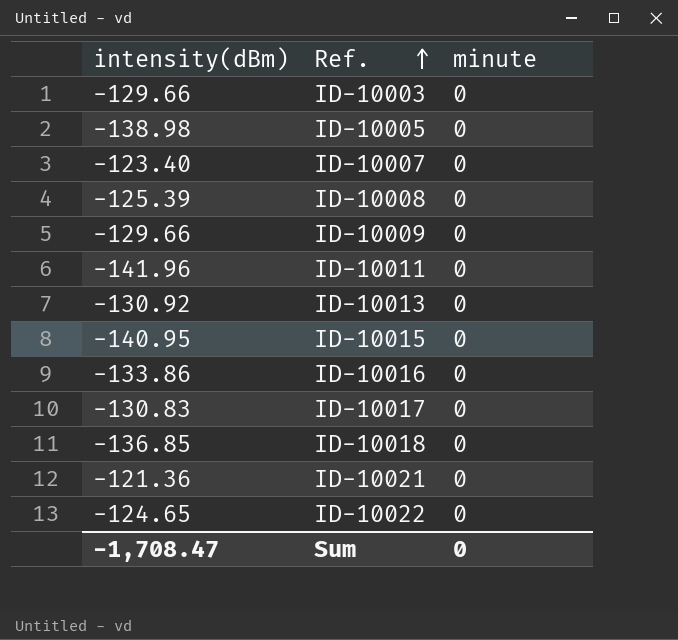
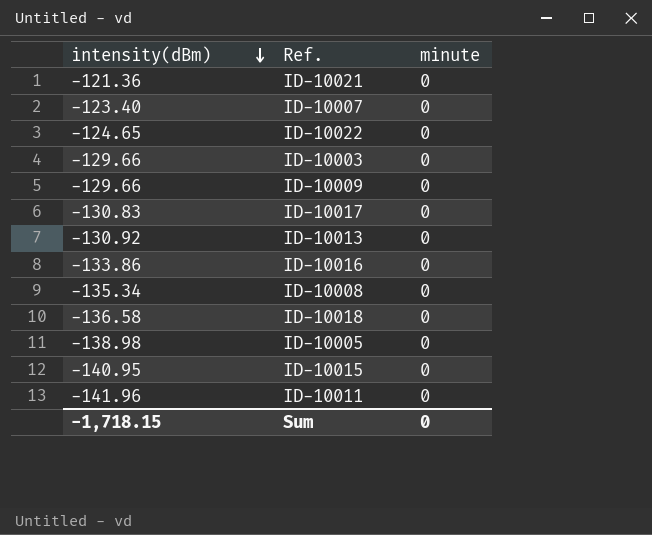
row order: Ref. ascending -> intensity(dBm) descending
ID-10008 | intensity(dBm): -125.39 -> -135.34
ID-10018 | intensity(dBm): -136.85 -> -136.58
Sum | intensity(dBm): -1,708.47 -> -1,718.15

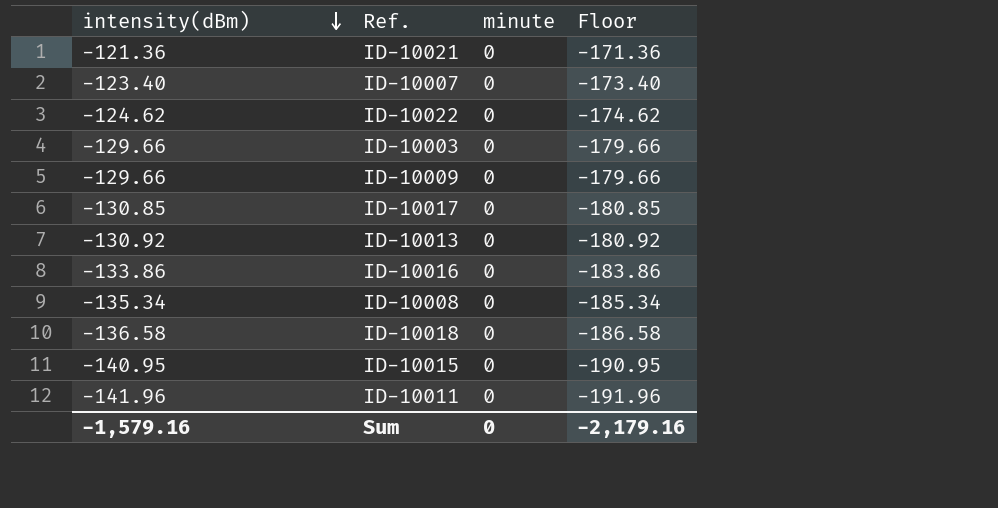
column Floor | formula: none -> [intensity(dBm)] - 50
row ID-10005: -138.98 | 0 -> none
ID-10022 | intensity(dBm): -124.65 -> -124.62
ID-10017 | intensity(dBm): -130.83 -> -130.85
Sum | intensity(dBm): -1,718.15 -> -1,579.16

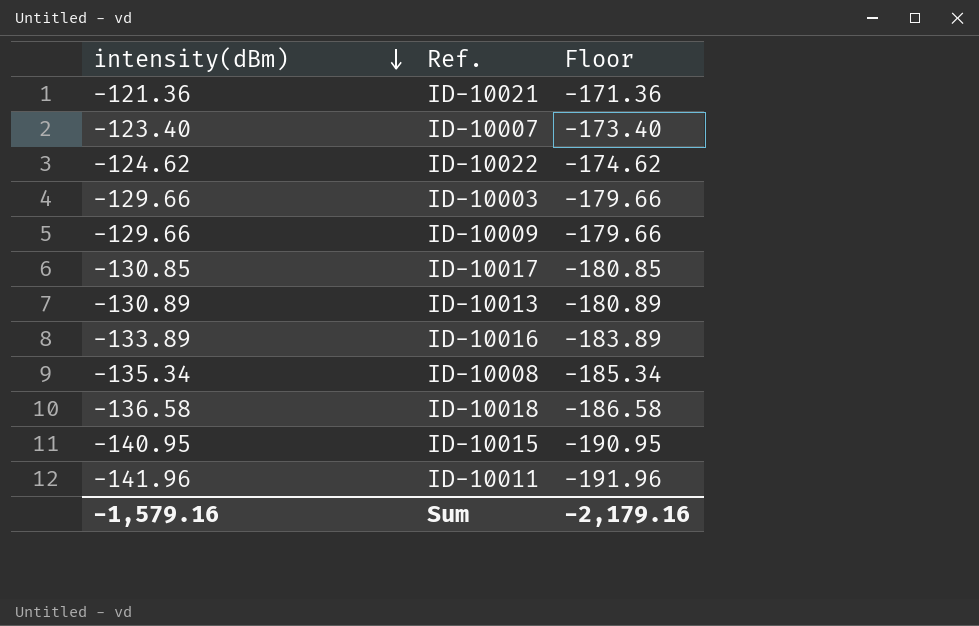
column minute | position: 3 -> none
ID-10013 | intensity(dBm): -130.92 -> -130.89
ID-10013 | Floor: -180.92 -> -180.89
ID-10016 | intensity(dBm): -133.86 -> -133.89
ID-10016 | Floor: -183.86 -> -183.89

